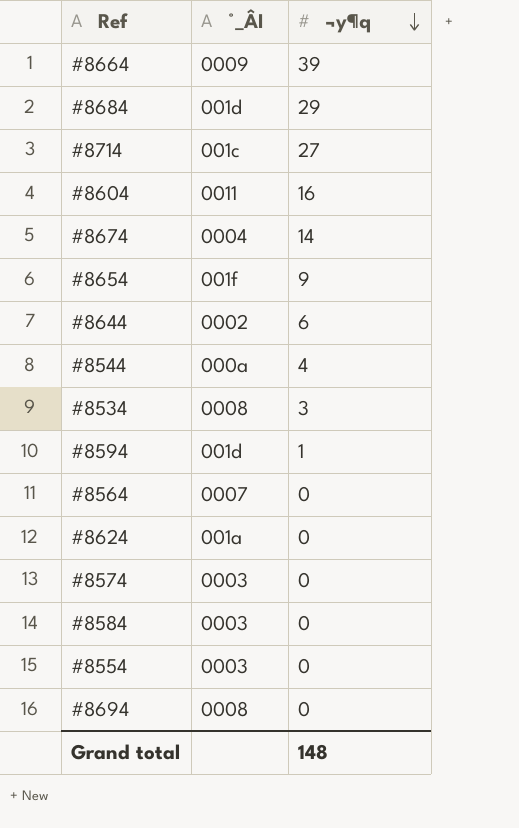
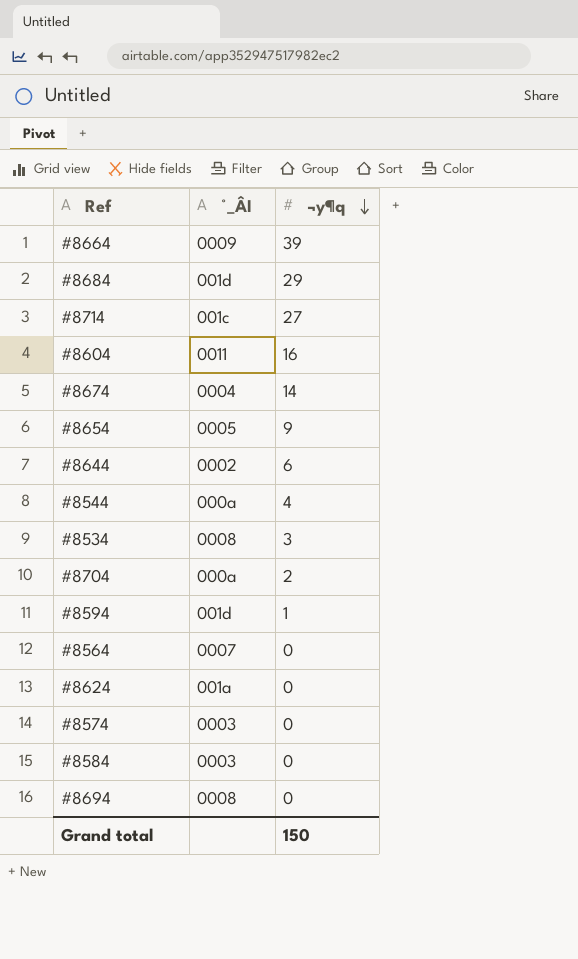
row #8554: 0003 | 0 -> none
#8654 | °_ÂI: 001f -> 0005
row #8704: none -> 000a | 2
Grand total | ¬y¶q: 148 -> 150

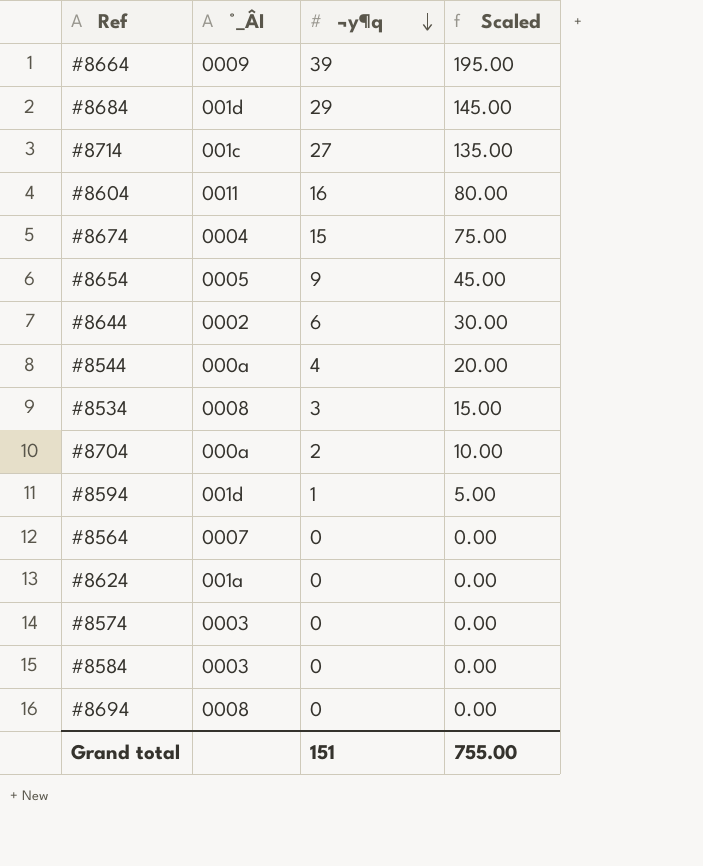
column Scaled | formula: none -> [¬y¶q] * 5
#8674 | ¬y¶q: 14 -> 15
Grand total | ¬y¶q: 150 -> 151

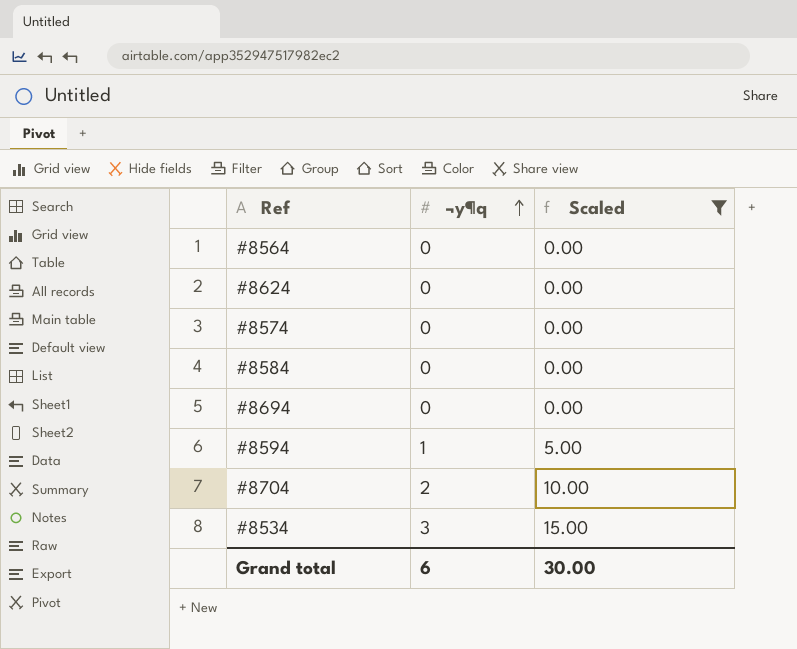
filter: none -> Scaled <= 15.00
row order: ¬y¶q descending -> ¬y¶q ascending
column °_ÂI | position: 2 -> none
Grand total | ¬y¶q: 151 -> 6
Grand total | Scaled: 755.00 -> 30.00

